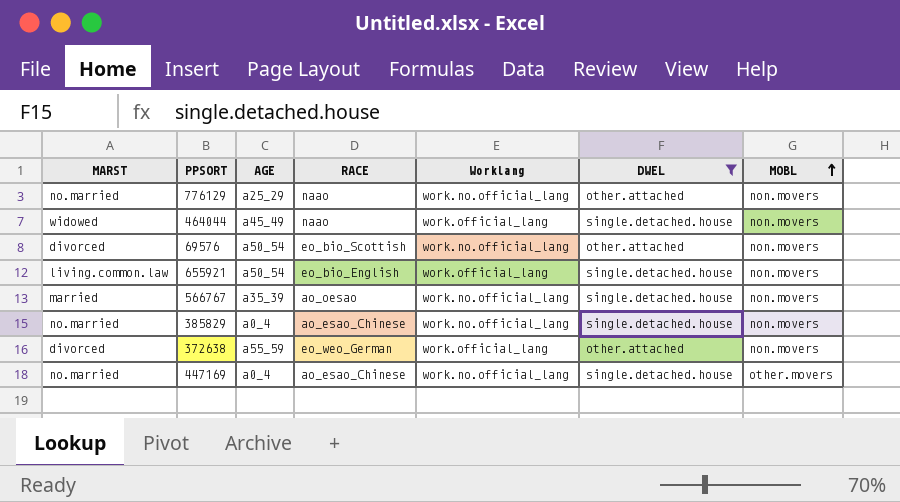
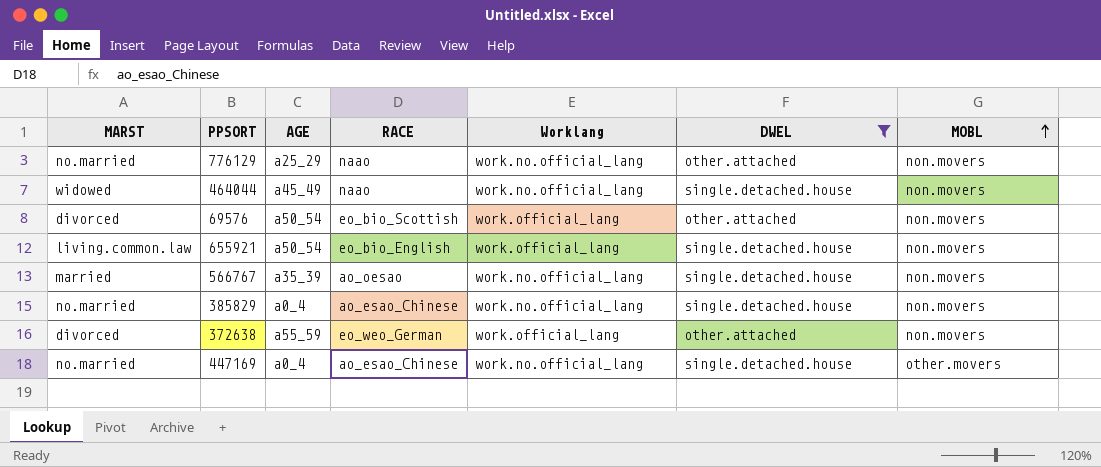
464044 | Worklang: work.official_lang -> work.no.official_lang
69576 | Worklang: work.no.official_lang -> work.official_lang

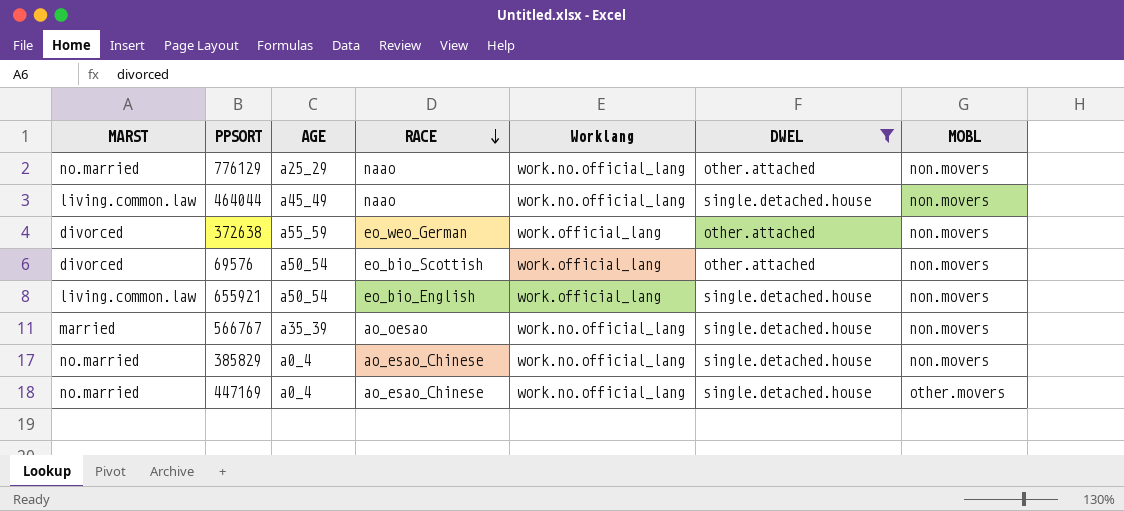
row order: MOBL ascending -> RACE descending
464044 | MARST: widowed -> living.common.law

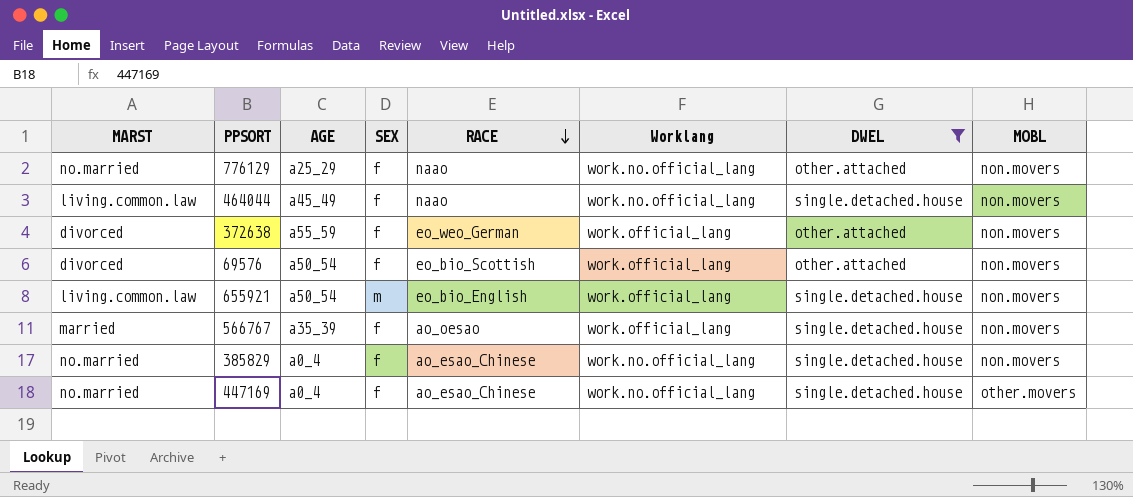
column SEX | position: none -> 4
566767 | Worklang: work.no.official_lang -> work.official_lang

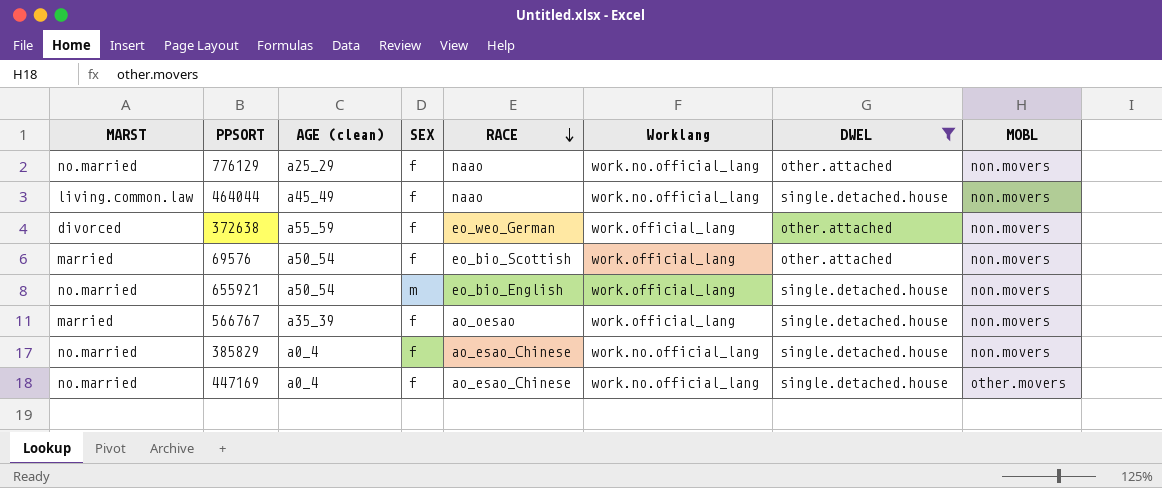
column name: AGE -> AGE (clean)
69576 | MARST: divorced -> married
655921 | MARST: living.common.law -> no.married

